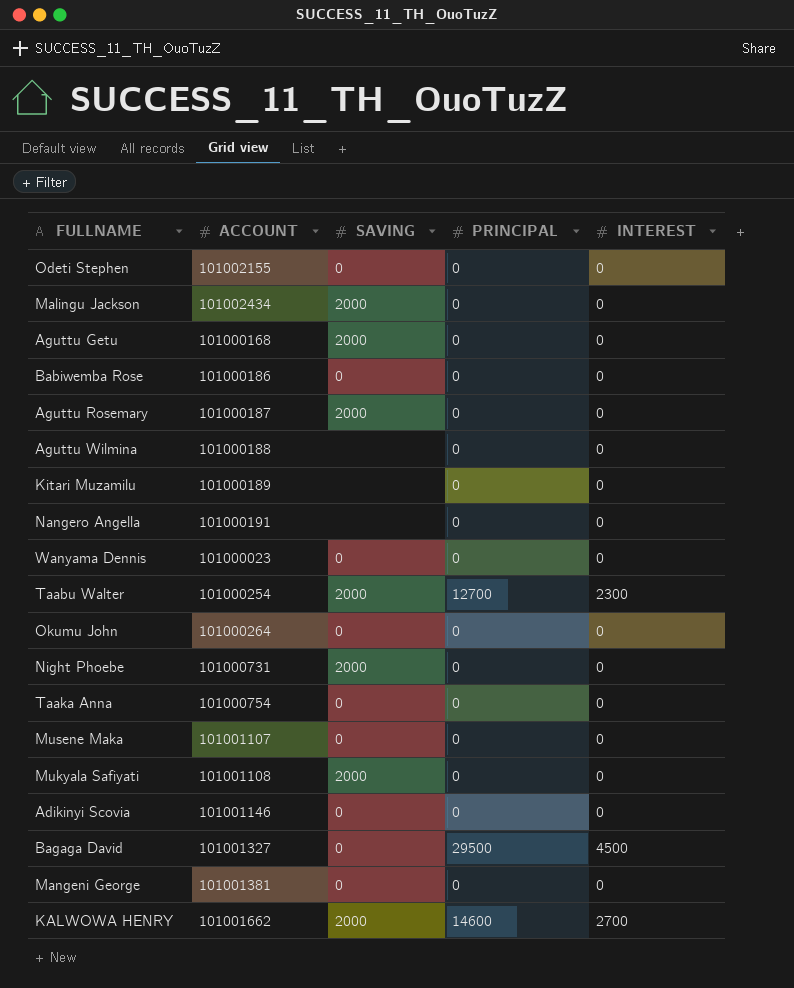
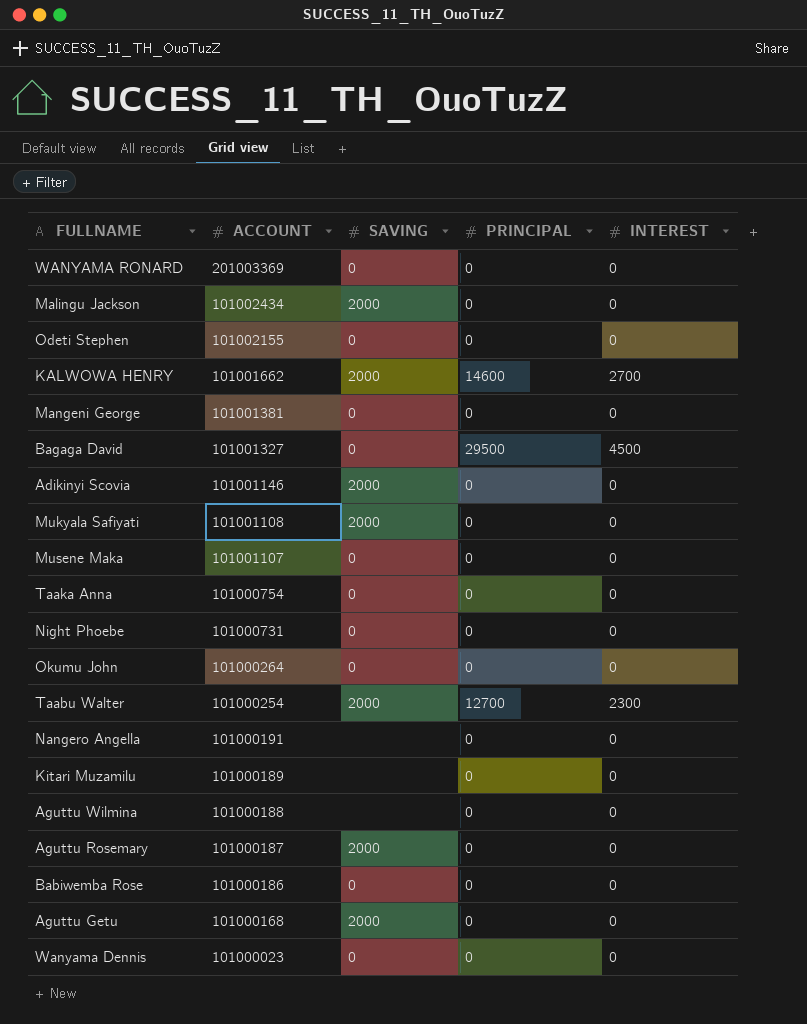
row order: none -> ACCOUNT descending
row WANYAMA RONARD: none -> 201003369 | 0 | 0 | 0
Adikinyi Scovia | SAVING: 0 -> 2000
Night Phoebe | SAVING: 2000 -> 0

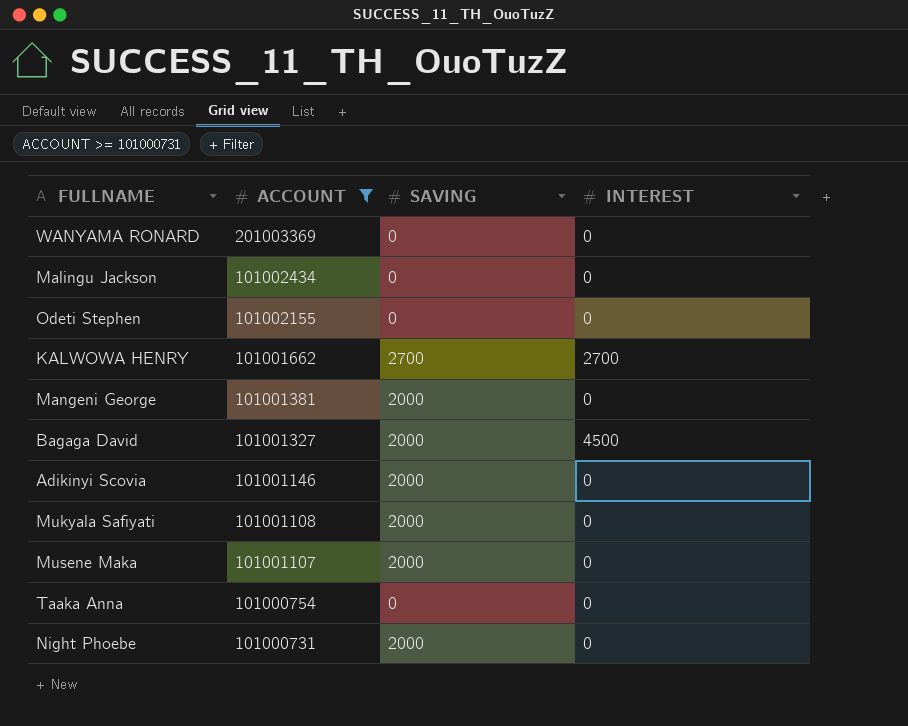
filter: none -> ACCOUNT >= 101000731
column PRINCIPAL | position: 4 -> none
Malingu Jackson | SAVING: 2000 -> 0
KALWOWA HENRY | SAVING: 2000 -> 2700
Mangeni George | SAVING: 0 -> 2000
Bagaga David | SAVING: 0 -> 2000
Musene Maka | SAVING: 0 -> 2000
Night Phoebe | SAVING: 0 -> 2000

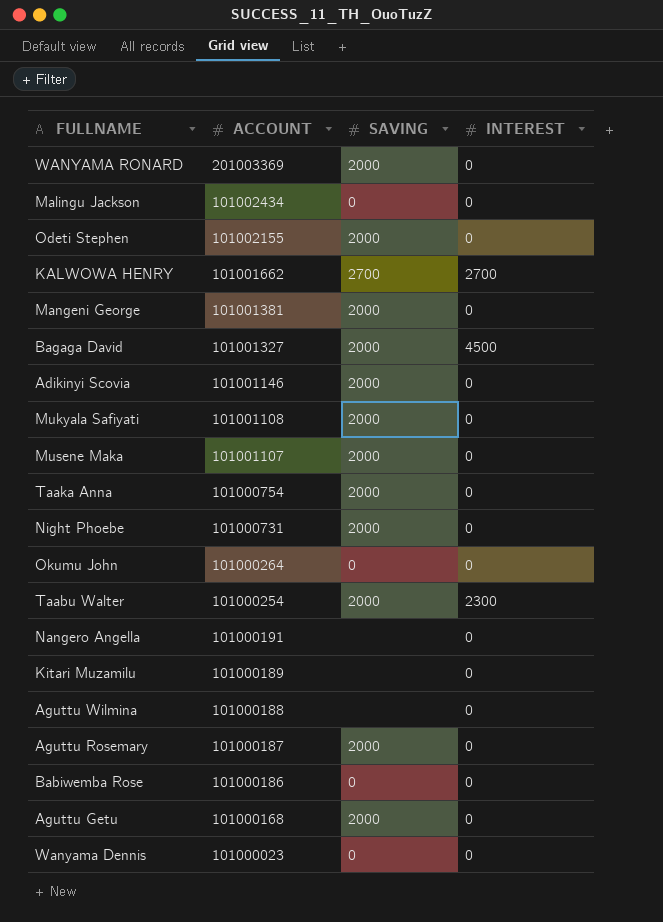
filter: ACCOUNT >= 101000731 -> none
WANYAMA RONARD | SAVING: 0 -> 2000
Odeti Stephen | SAVING: 0 -> 2000
Taaka Anna | SAVING: 0 -> 2000

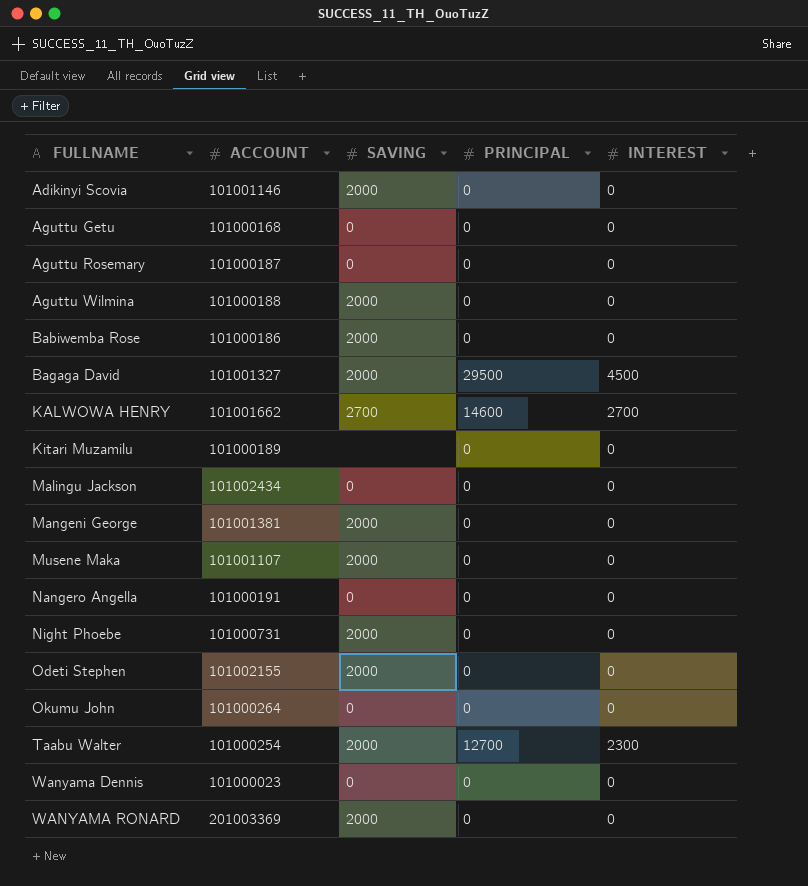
row order: ACCOUNT descending -> FULLNAME ascending
column PRINCIPAL | position: none -> 4
row Mukyala Safiyati: 101001108 | 2000 | 0 -> none
row Taaka Anna: 101000754 | 2000 | 0 -> none
Aguttu Getu | SAVING: 2000 -> 0
Aguttu Rosemary | SAVING: 2000 -> 0
Aguttu Wilmina | SAVING: none -> 2000
Babiwemba Rose | SAVING: 0 -> 2000
Nangero Angella | SAVING: none -> 0

